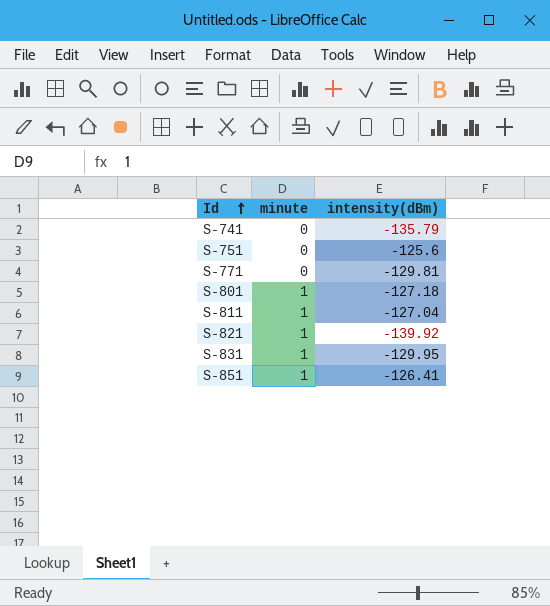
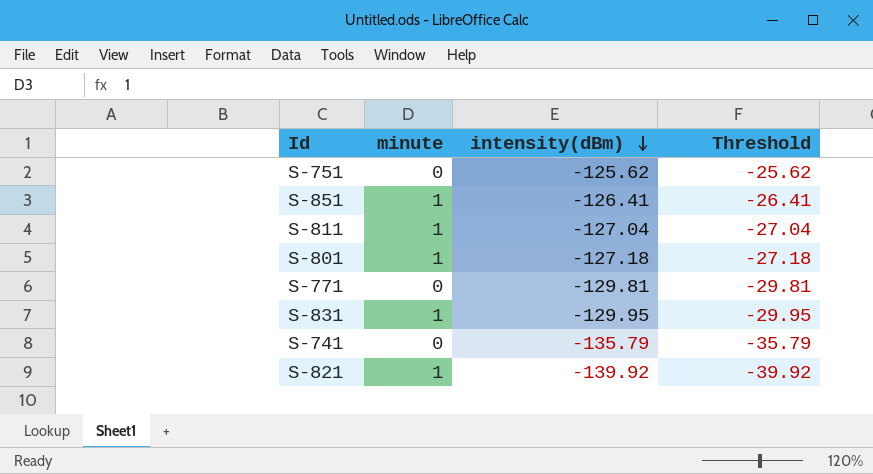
row order: Id ascending -> intensity(dBm) descending
column Threshold | formula: none -> [intensity(dBm)] + 100
S-751 | intensity(dBm): -125.6 -> -125.62

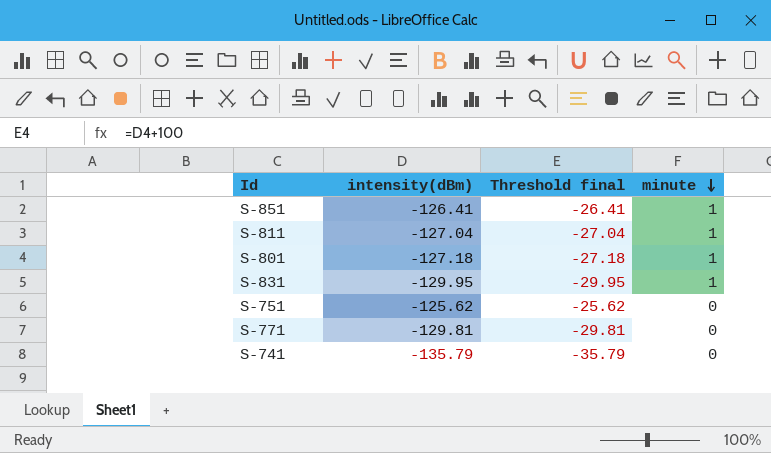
row order: intensity(dBm) descending -> minute descending
column name: Threshold -> Threshold final
column minute | position: 2 -> 4
row S-821: 1 | -139.92 | -39.92 -> none

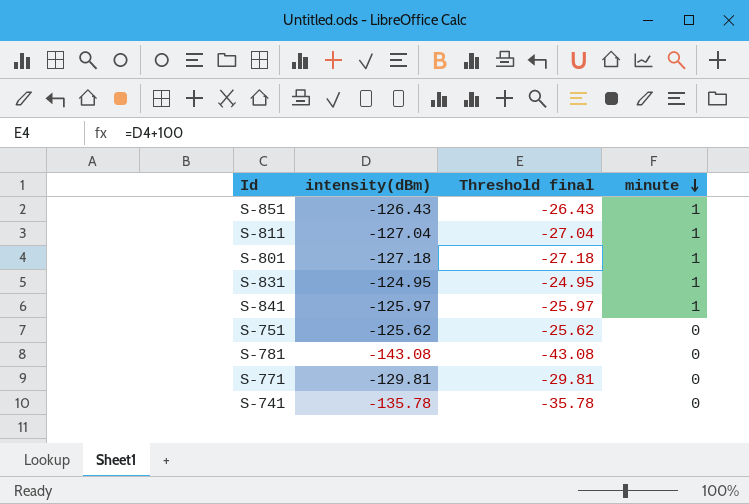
S-851 | intensity(dBm): -126.41 -> -126.43
S-851 | Threshold final: -26.41 -> -26.43
S-831 | intensity(dBm): -129.95 -> -124.95
S-831 | Threshold final: -29.95 -> -24.95
row S-841: none -> -125.97 | -25.97 | 1
row S-781: none -> -143.08 | -43.08 | 0
S-741 | intensity(dBm): -135.79 -> -135.78
S-741 | Threshold final: -35.79 -> -35.78

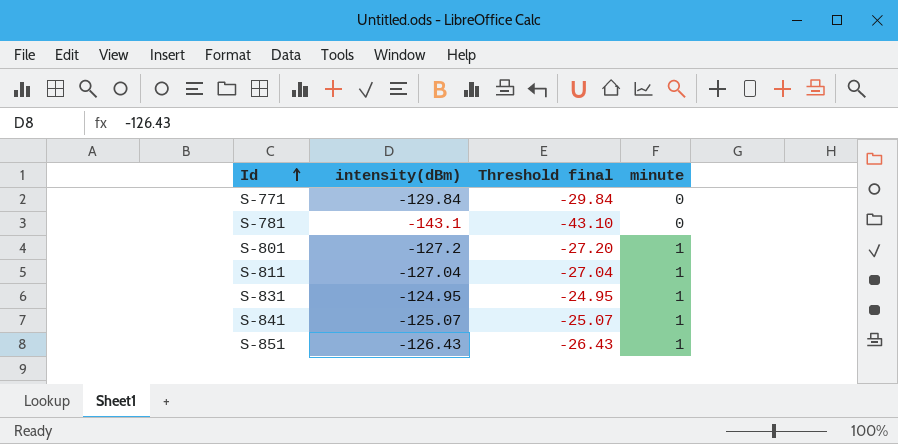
row order: minute descending -> Id ascending
row S-751: -125.62 | -25.62 | 0 -> none
row S-741: -135.78 | -35.78 | 0 -> none
S-771 | intensity(dBm): -129.81 -> -129.84
S-771 | Threshold final: -29.81 -> -29.84
S-781 | intensity(dBm): -143.08 -> -143.1
S-781 | Threshold final: -43.08 -> -43.10
S-801 | intensity(dBm): -127.18 -> -127.2
S-801 | Threshold final: -27.18 -> -27.20
S-841 | intensity(dBm): -125.97 -> -125.07
S-841 | Threshold final: -25.97 -> -25.07

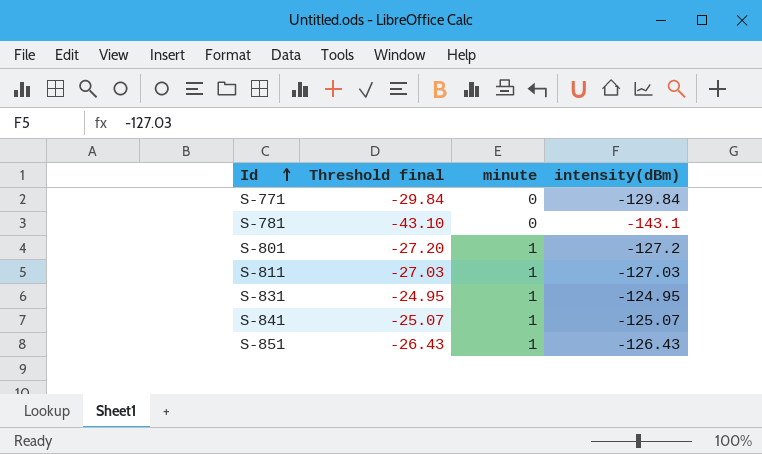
column intensity(dBm) | position: 2 -> 4
S-811 | Threshold final: -27.04 -> -27.03
S-811 | intensity(dBm): -127.04 -> -127.03

